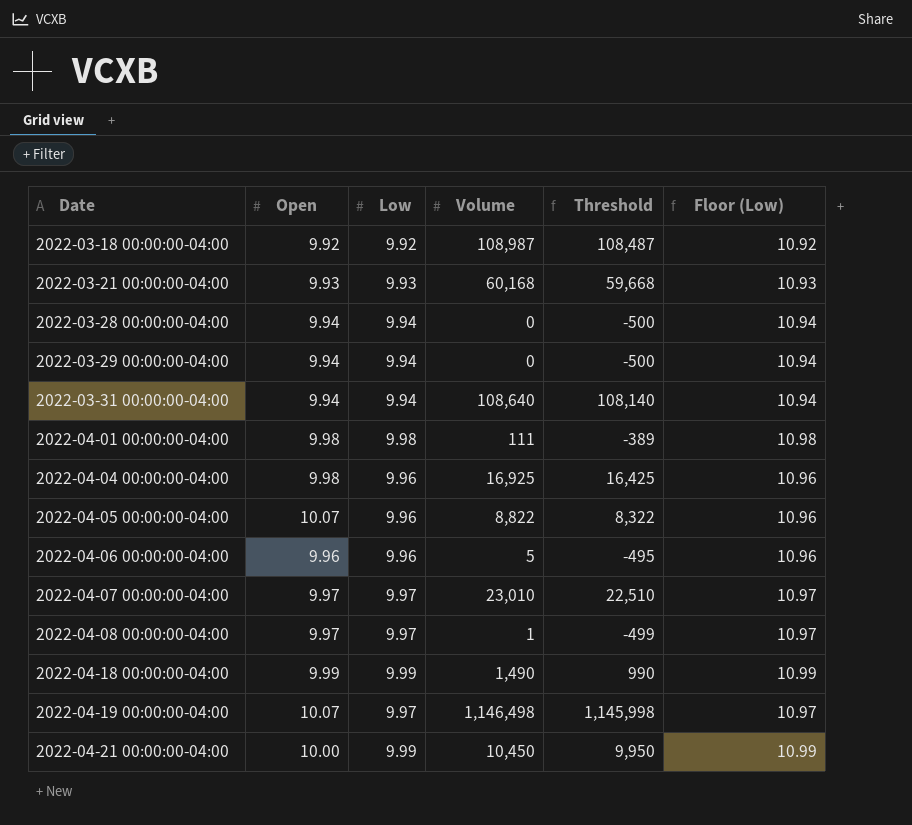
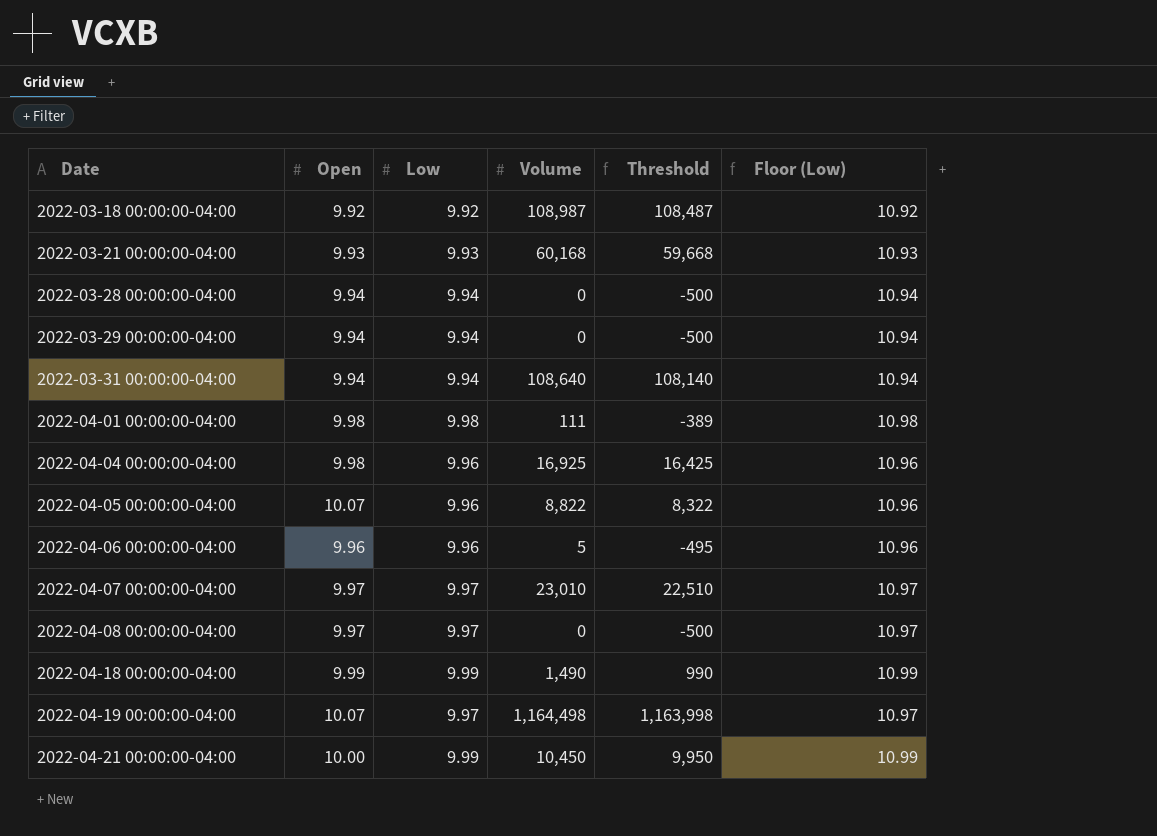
2022-04-08 00:00:00-04:00 | Volume: 1 -> 0
2022-04-08 00:00:00-04:00 | Threshold: -499 -> -500
2022-04-19 00:00:00-04:00 | Volume: 1,146,498 -> 1,164,498
2022-04-19 00:00:00-04:00 | Threshold: 1,145,998 -> 1,163,998

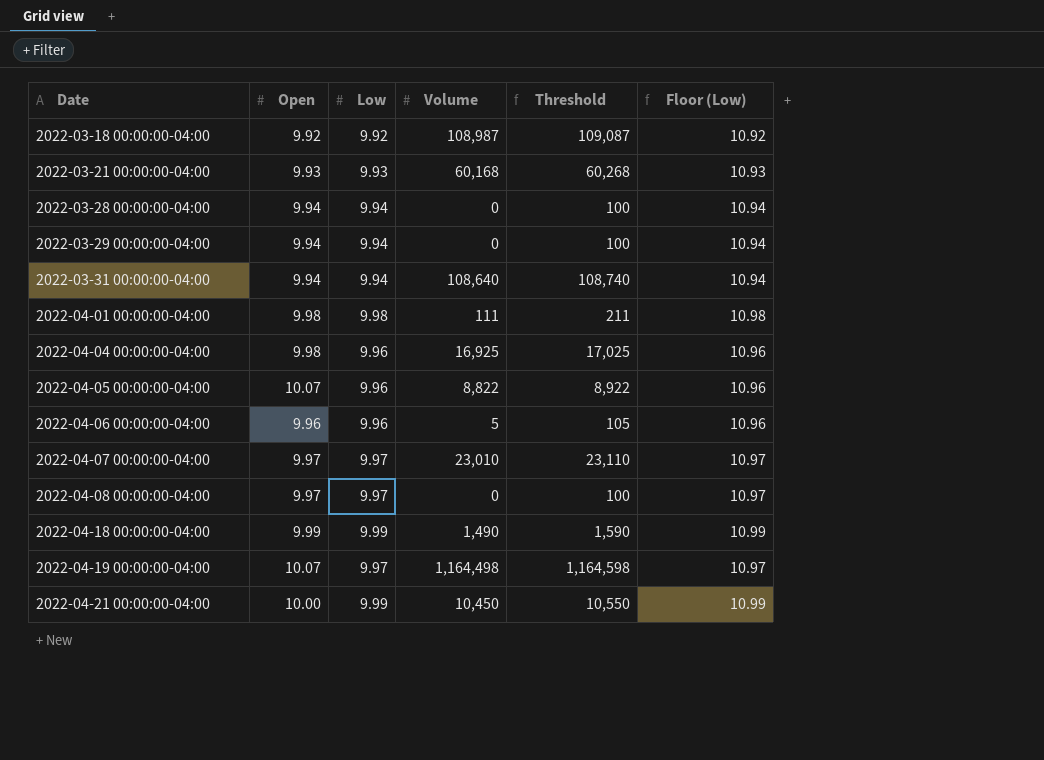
column Threshold | formula: [Volume] - 500 -> [Volume] + 100

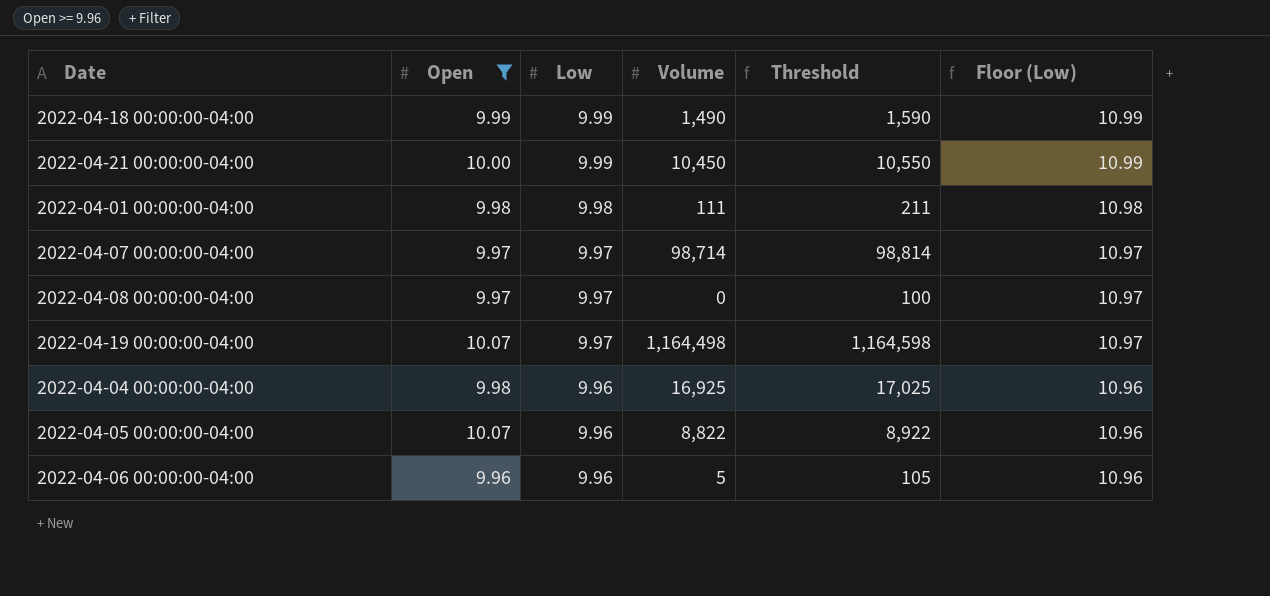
filter: none -> Open >= 9.96
row order: Date ascending -> Low descending
2022-04-07 00:00:00-04:00 | Volume: 23,010 -> 98,714
2022-04-07 00:00:00-04:00 | Threshold: 23,110 -> 98,814

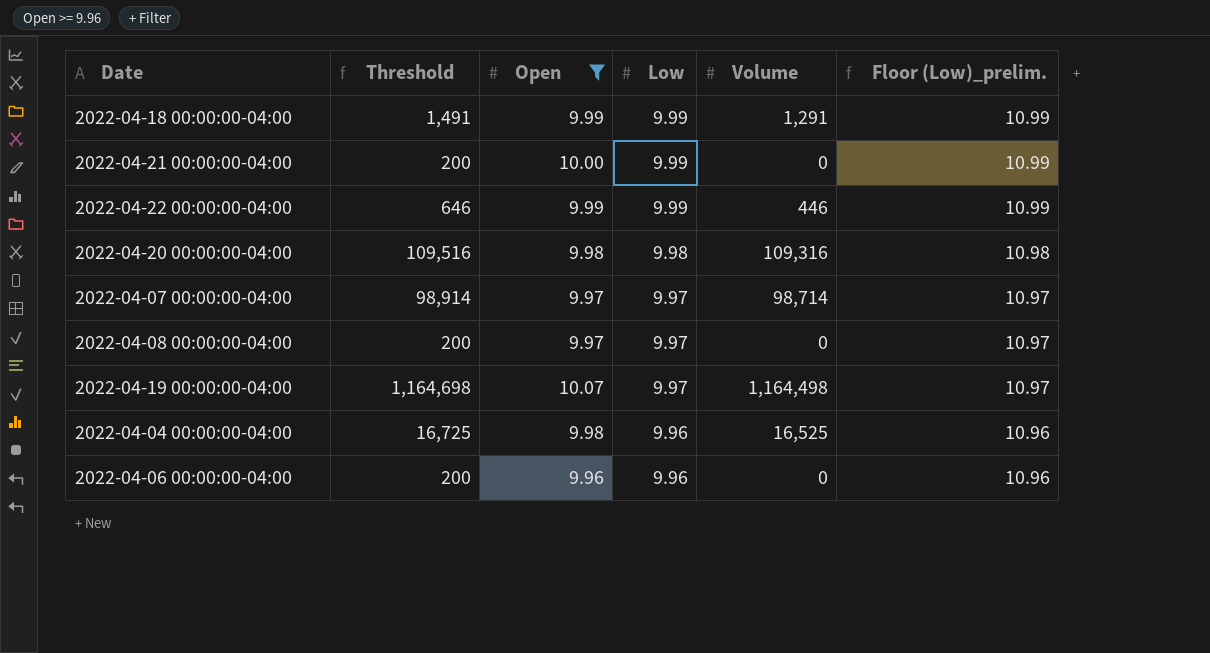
column Threshold | formula: [Volume] + 100 -> [Volume] + 200
column Threshold | position: 5 -> 2
column name: Floor (Low) -> Floor (Low)_prelim.
row 2022-04-01 00:00:00-04:00: 9.98 | 9.98 | 111 | 211 | 10.98 -> none
row 2022-04-05 00:00:00-04:00: 10.07 | 9.96 | 8,822 | 8,922 | 10.96 -> none
2022-04-18 00:00:00-04:00 | Volume: 1,490 -> 1,291
2022-04-21 00:00:00-04:00 | Volume: 10,450 -> 0
row 2022-04-22 00:00:00-04:00: none -> 646 | 9.99 | 9.99 | 446 | 10.99
row 2022-04-20 00:00:00-04:00: none -> 109,516 | 9.98 | 9.98 | 109,316 | 10.98
2022-04-04 00:00:00-04:00 | Volume: 16,925 -> 16,525
2022-04-06 00:00:00-04:00 | Volume: 5 -> 0

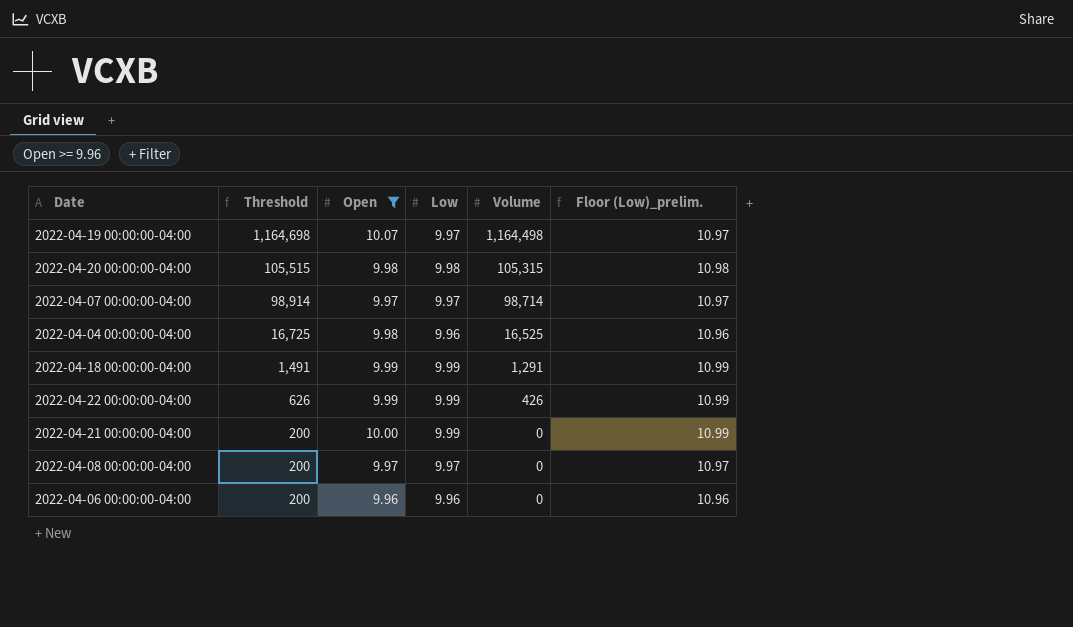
row order: Low descending -> Threshold descending
2022-04-20 00:00:00-04:00 | Threshold: 109,516 -> 105,515
2022-04-20 00:00:00-04:00 | Volume: 109,316 -> 105,315
2022-04-22 00:00:00-04:00 | Threshold: 646 -> 626
2022-04-22 00:00:00-04:00 | Volume: 446 -> 426

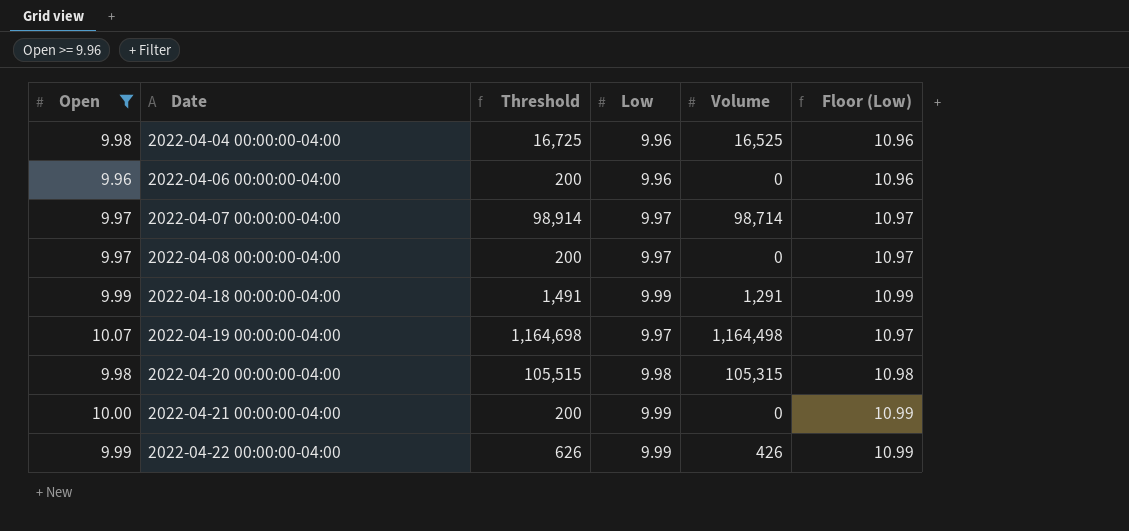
row order: Threshold descending -> Date ascending
column Open | position: 3 -> 1
column name: Floor (Low)_prelim. -> Floor (Low)

